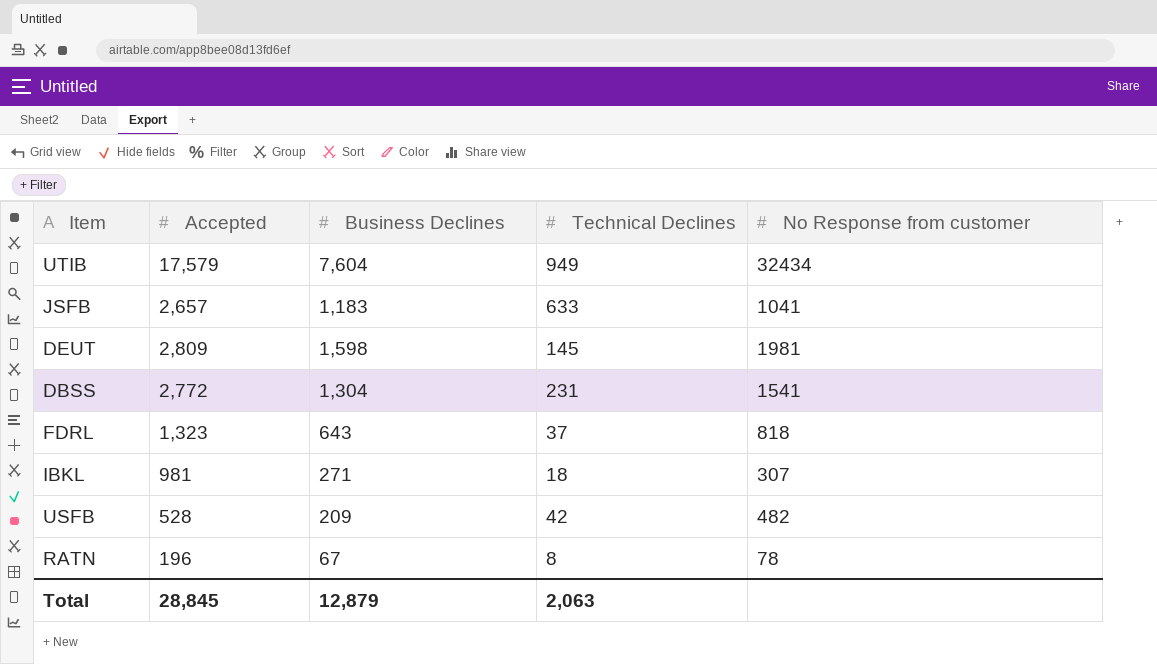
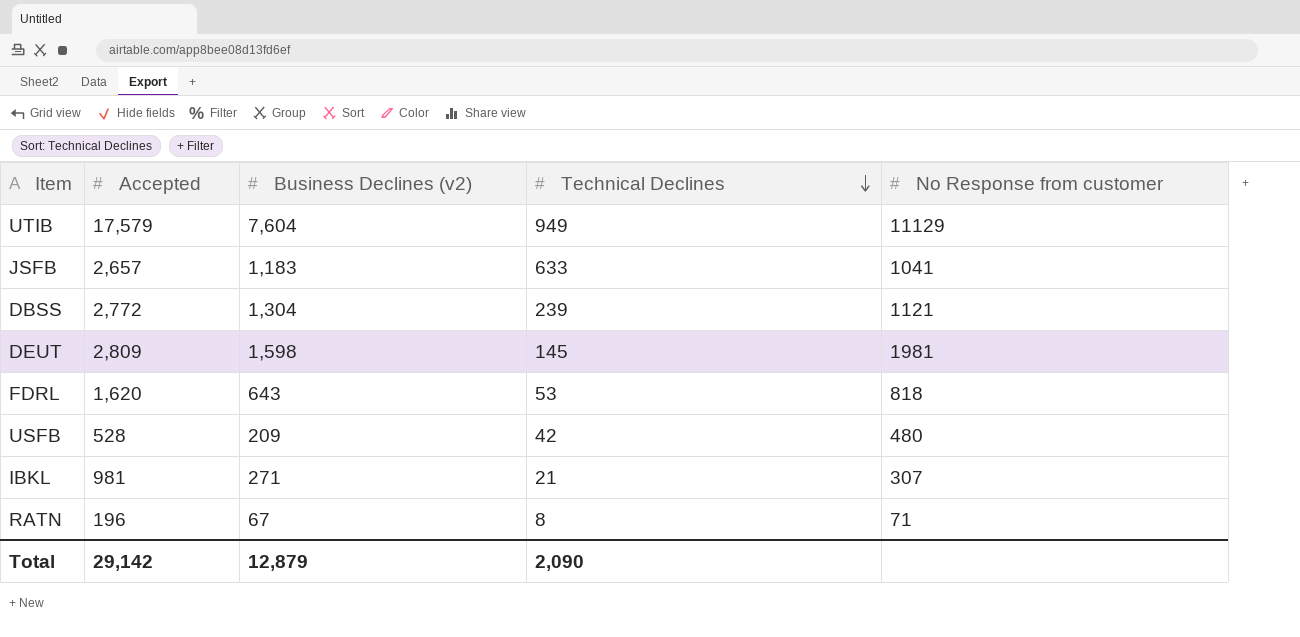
row order: none -> Technical Declines descending
column name: Business Declines -> Business Declines (v2)
UTIB | No Response from customer: 32434 -> 11129
DBSS | Technical Declines: 231 -> 239
DBSS | No Response from customer: 1541 -> 1121
FDRL | Accepted: 1,323 -> 1,620
FDRL | Technical Declines: 37 -> 53
USFB | No Response from customer: 482 -> 480
IBKL | Technical Declines: 18 -> 21
RATN | No Response from customer: 78 -> 71
Total | Accepted: 28,845 -> 29,142
Total | Technical Declines: 2,063 -> 2,090

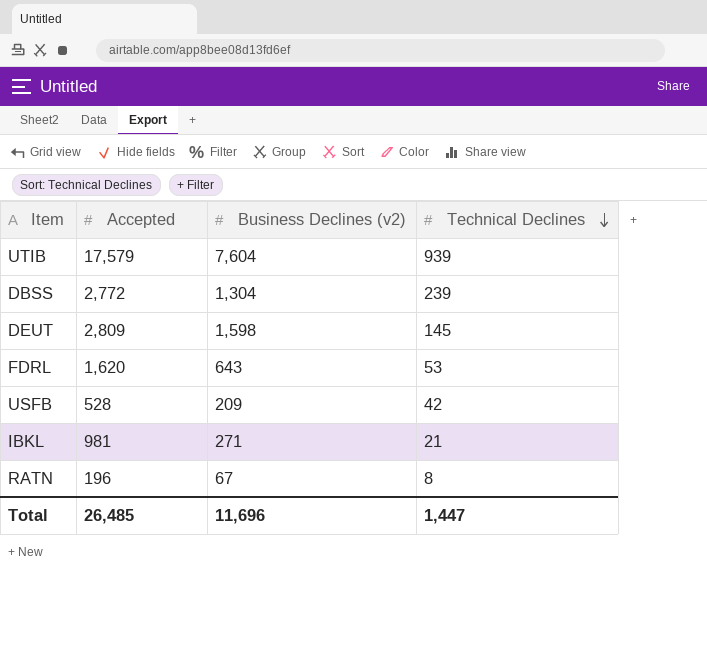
column No Response from customer | position: 5 -> none
row JSFB: 2,657 | 1,183 | 633 | 1041 -> none
UTIB | Technical Declines: 949 -> 939
Total | Accepted: 29,142 -> 26,485
Total | Business Declines (v2): 12,879 -> 11,696
Total | Technical Declines: 2,090 -> 1,447

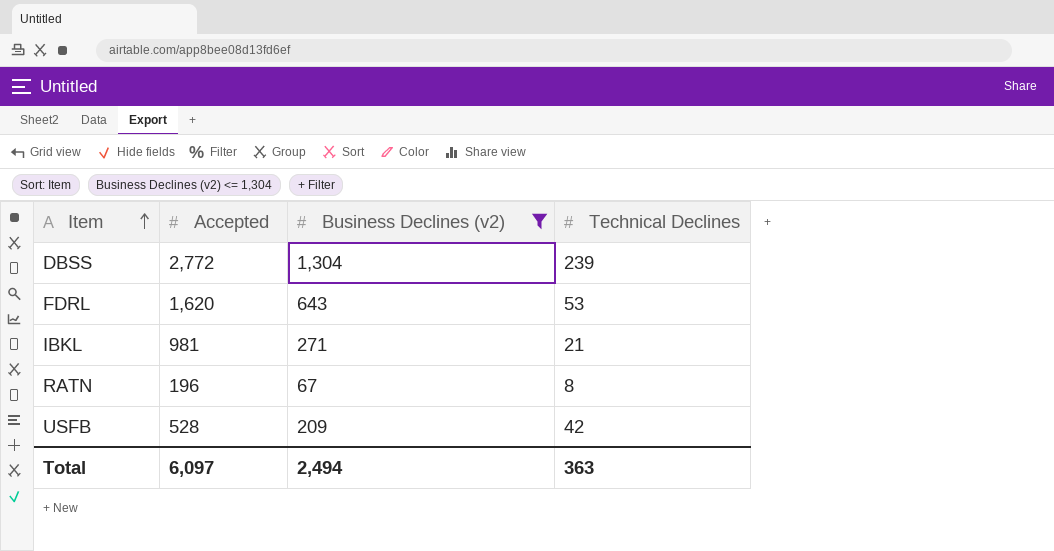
filter: none -> Business Declines (v2) <= 1,304
row order: Technical Declines descending -> Item ascending
Total | Accepted: 26,485 -> 6,097
Total | Business Declines (v2): 11,696 -> 2,494
Total | Technical Declines: 1,447 -> 363

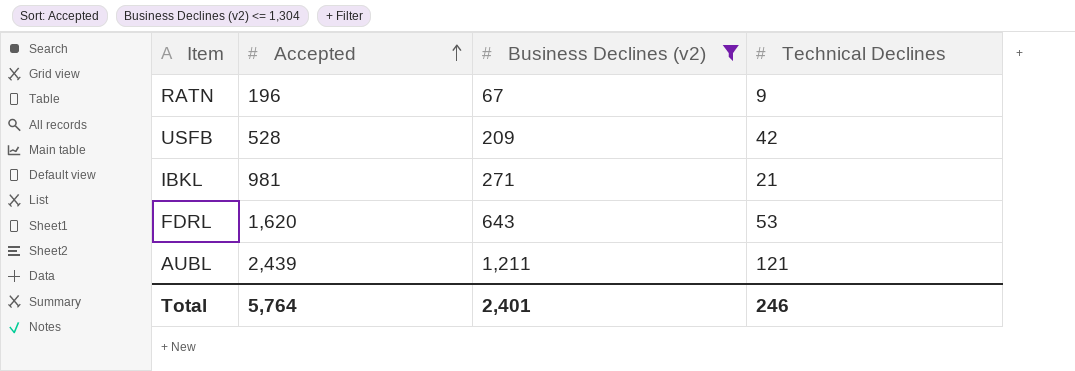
row order: Item ascending -> Accepted ascending
row DBSS: 2,772 | 1,304 | 239 -> none
RATN | Technical Declines: 8 -> 9
row AUBL: none -> 2,439 | 1,211 | 121
Total | Accepted: 6,097 -> 5,764
Total | Business Declines (v2): 2,494 -> 2,401
Total | Technical Declines: 363 -> 246

